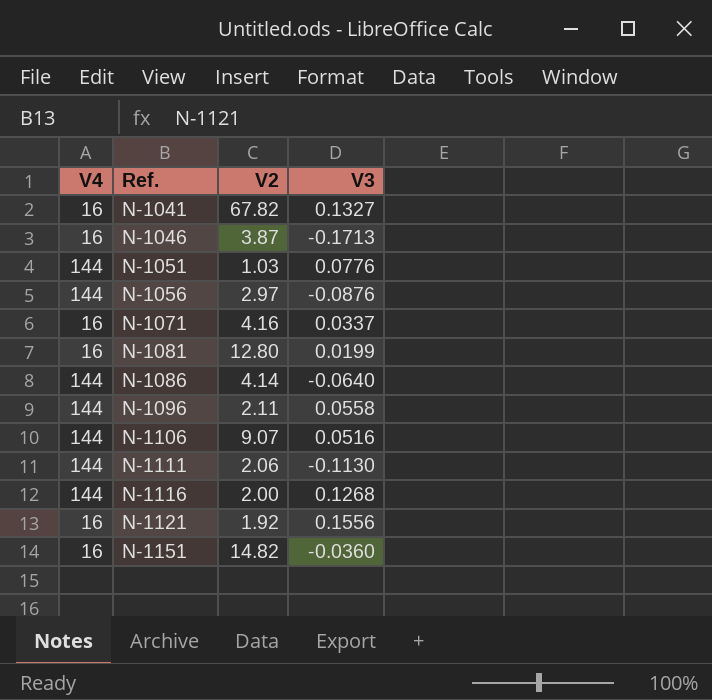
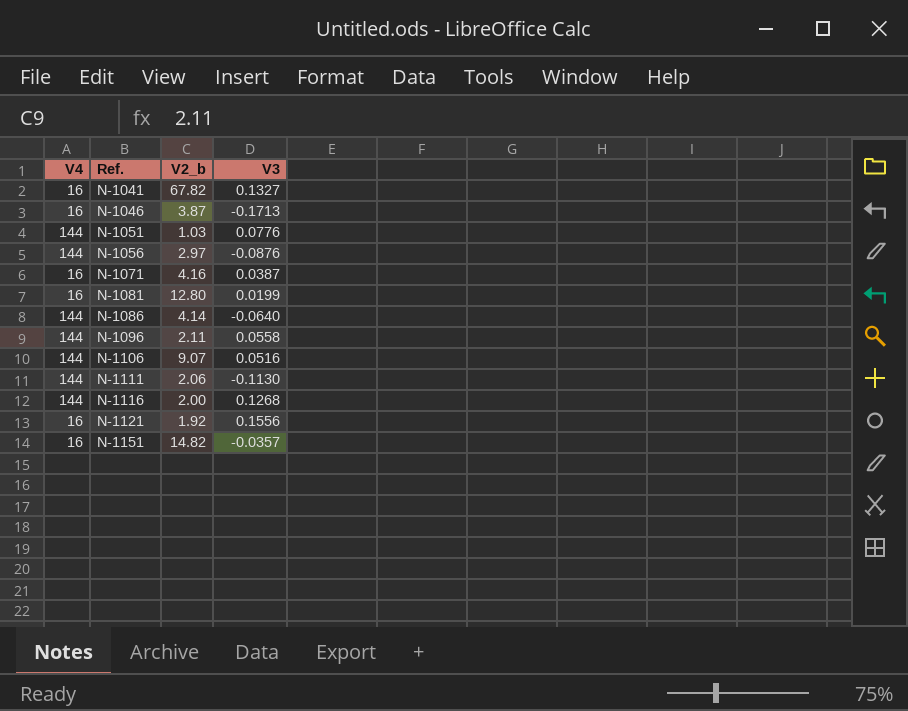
column name: V2 -> V2_b
N-1071 | V3: 0.0337 -> 0.0387
N-1151 | V3: -0.0360 -> -0.0357

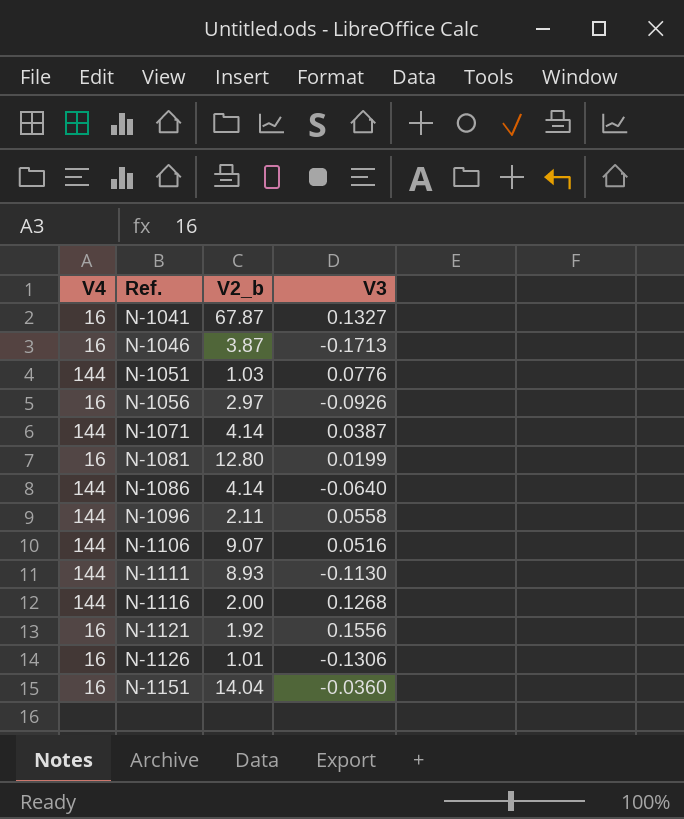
N-1041 | V2_b: 67.82 -> 67.87
N-1056 | V4: 144 -> 16
N-1056 | V3: -0.0876 -> -0.0926
N-1071 | V4: 16 -> 144
N-1071 | V2_b: 4.16 -> 4.14
N-1111 | V2_b: 2.06 -> 8.93
row N-1126: none -> 16 | 1.01 | -0.1306
N-1151 | V2_b: 14.82 -> 14.04
N-1151 | V3: -0.0357 -> -0.0360

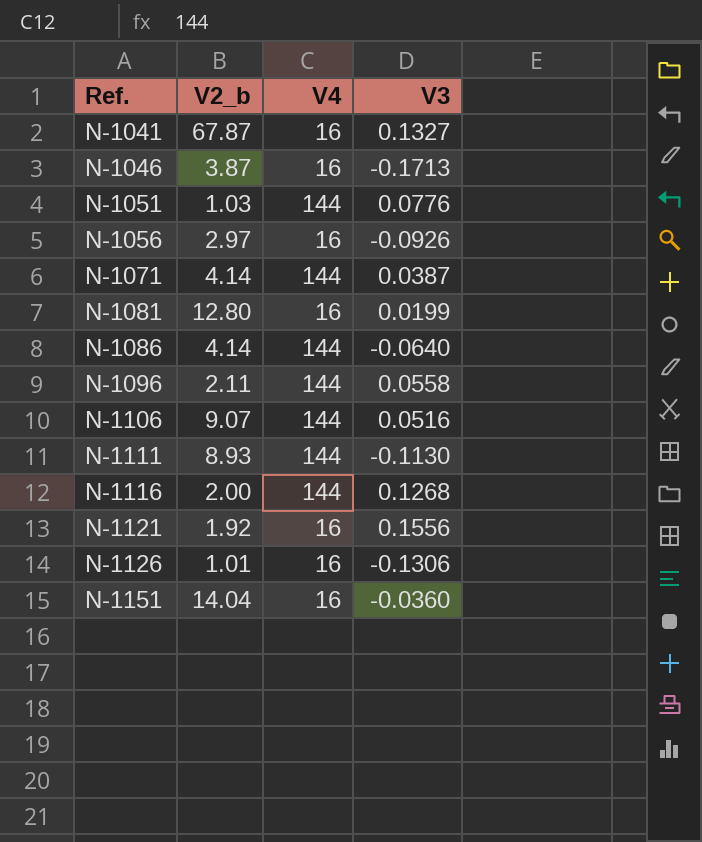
column V4 | position: 1 -> 3

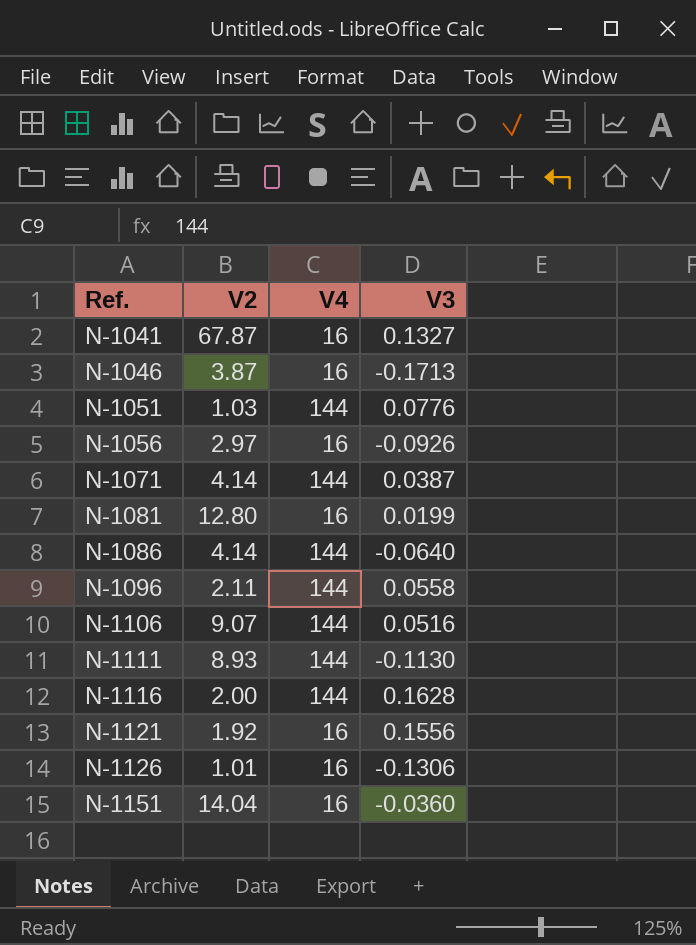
column name: V2_b -> V2
N-1116 | V3: 0.1268 -> 0.1628

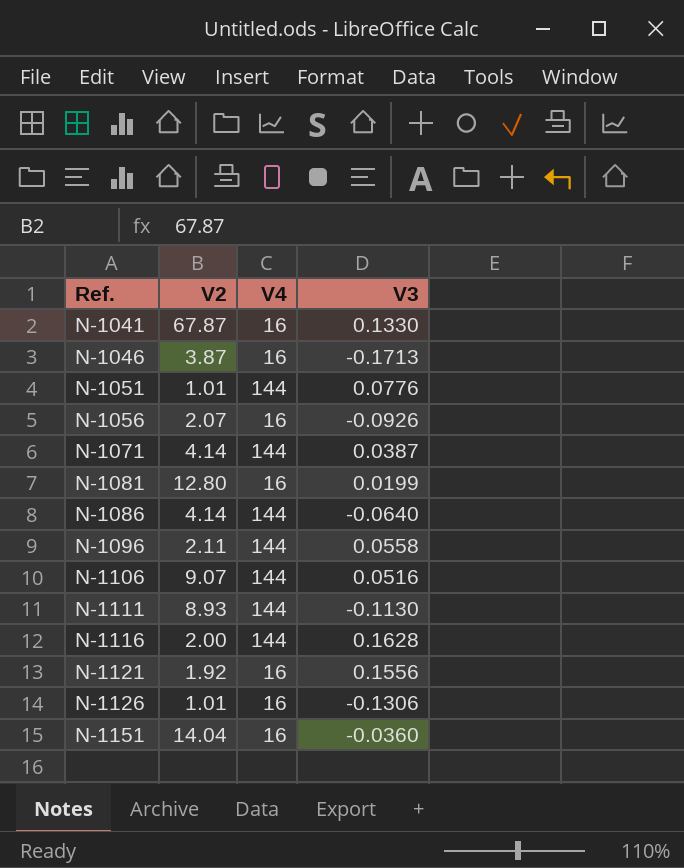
N-1041 | V3: 0.1327 -> 0.1330
N-1051 | V2: 1.03 -> 1.01
N-1056 | V2: 2.97 -> 2.07

